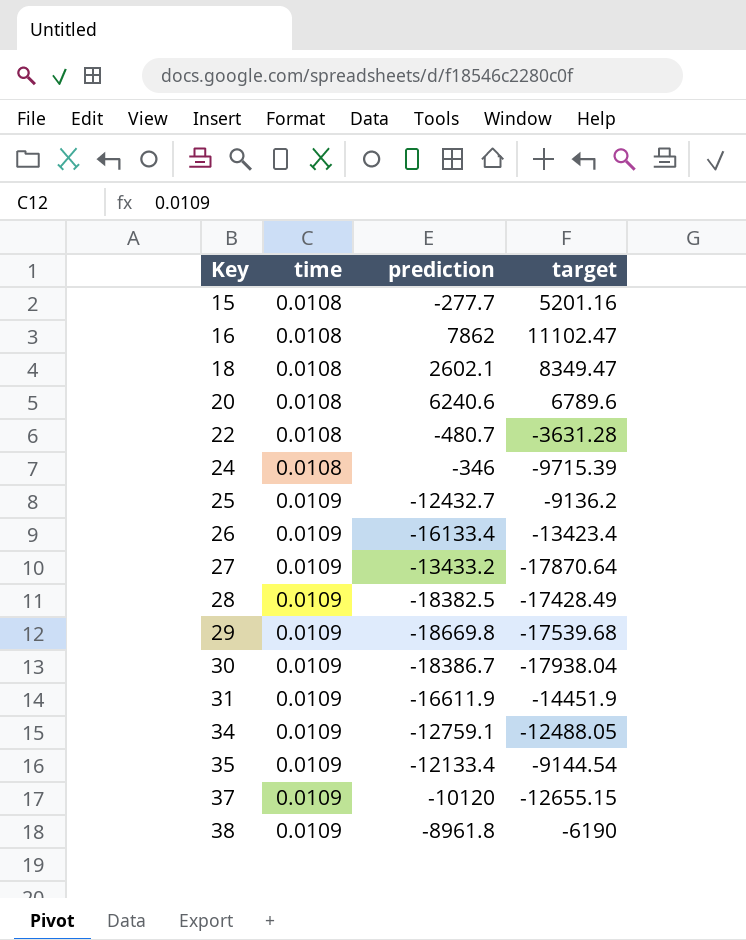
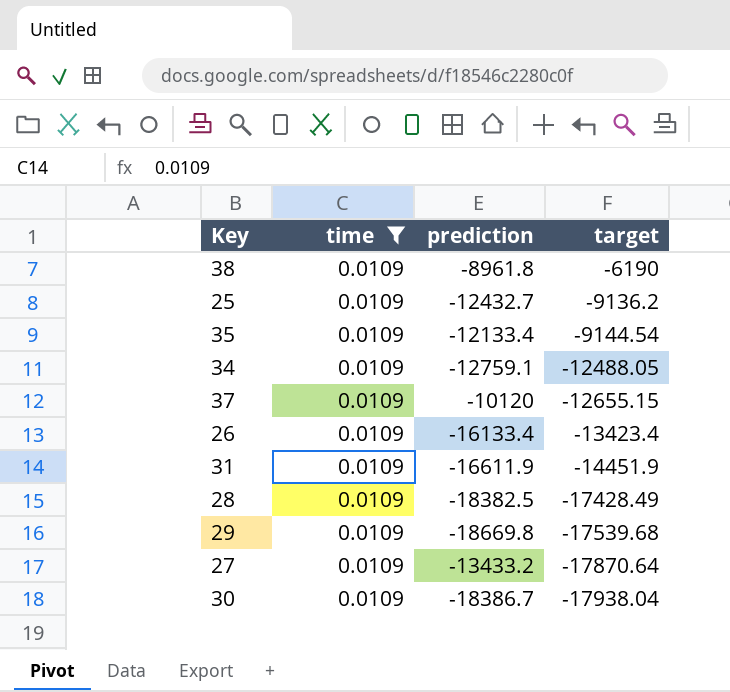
filter: none -> time = 0.0109
row order: Key ascending -> target descending

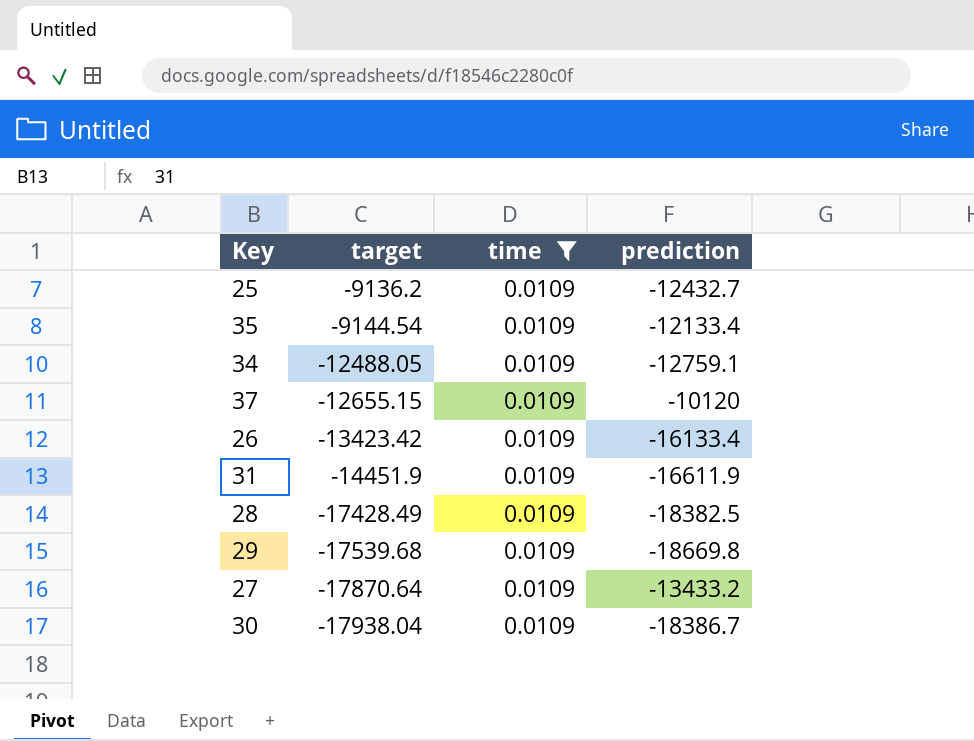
column target | position: 4 -> 2
row 38: 0.0109 | -8961.8 | -6190 -> none
26 | target: -13423.4 -> -13423.42

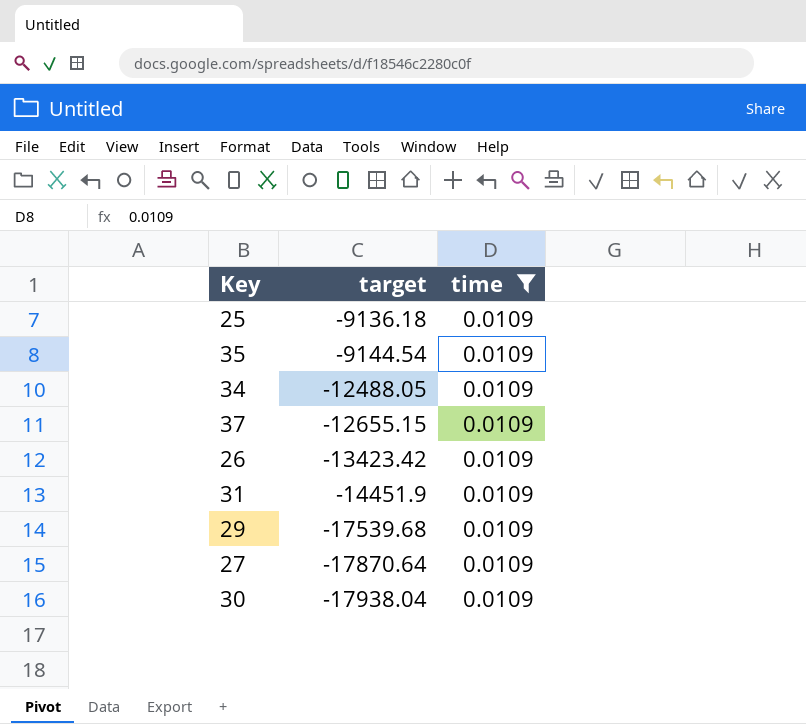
column prediction | position: 4 -> none
row 28: -17428.49 | 0.0109 | -18382.5 -> none
25 | target: -9136.2 -> -9136.18

